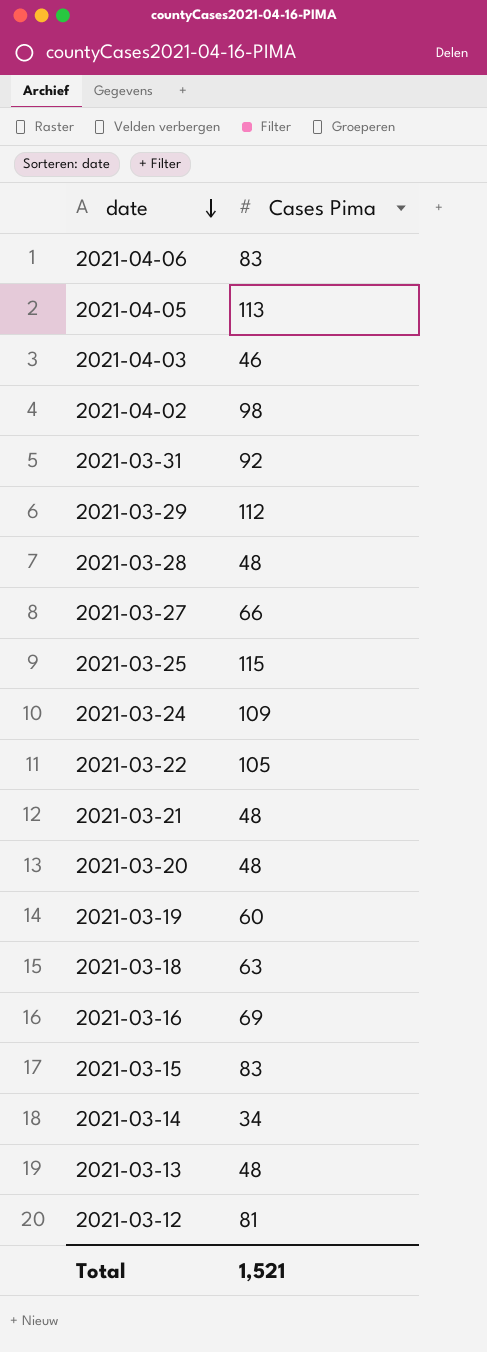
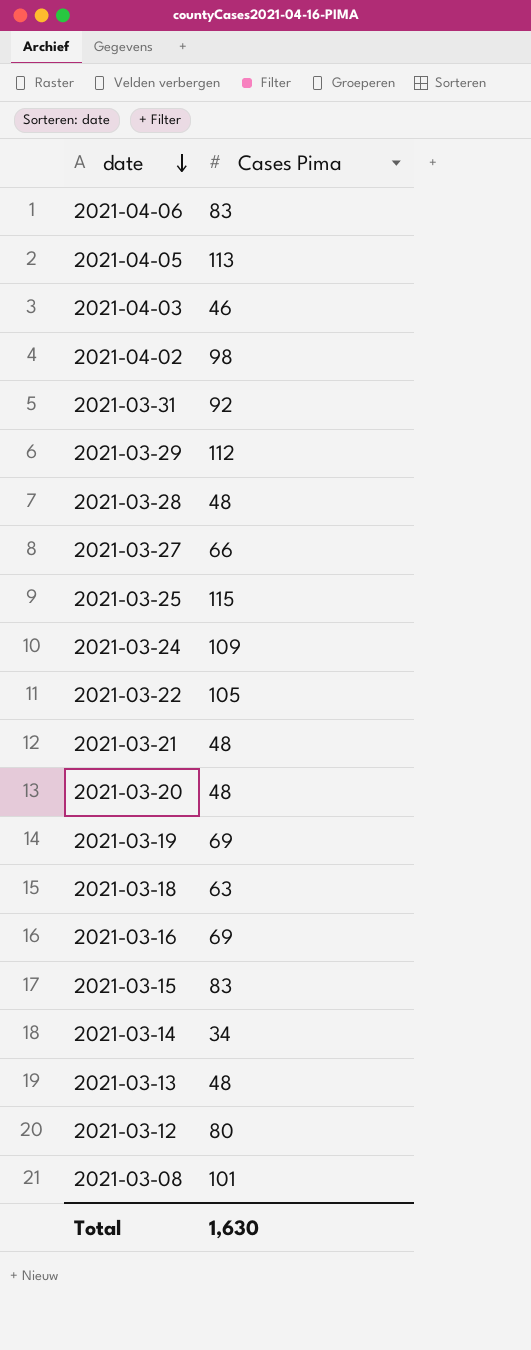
2021-03-19 | Cases Pima: 60 -> 69
2021-03-12 | Cases Pima: 81 -> 80
row 2021-03-08: none -> 101
Total | Cases Pima: 1,521 -> 1,630

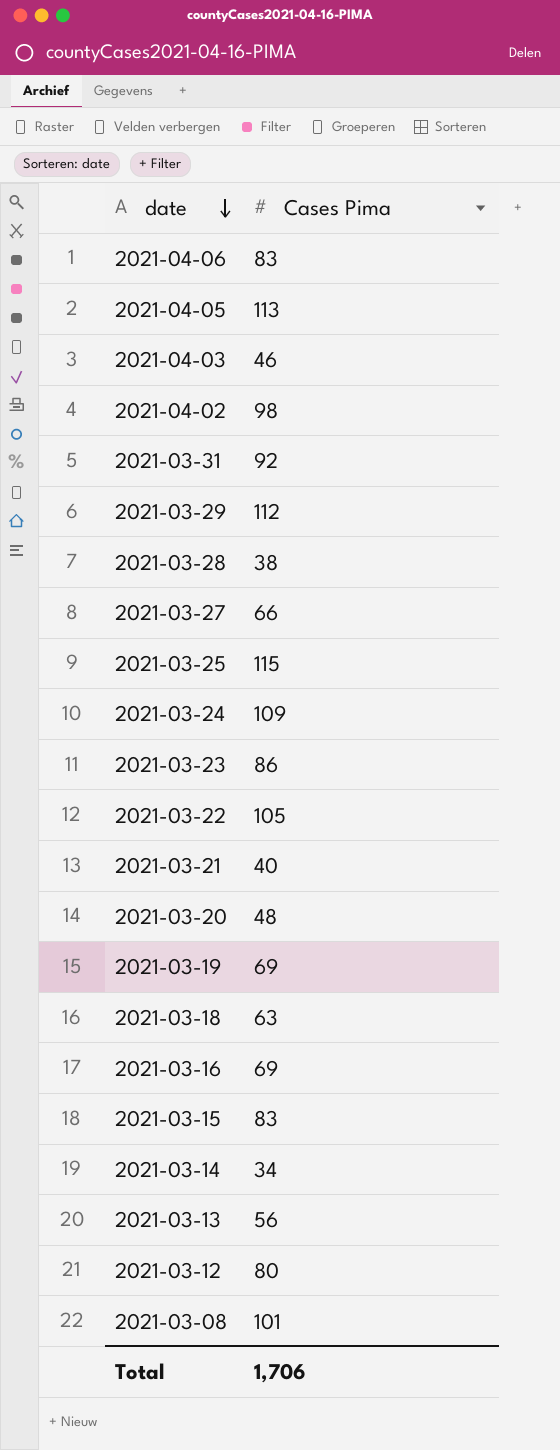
2021-03-28 | Cases Pima: 48 -> 38
row 2021-03-23: none -> 86
2021-03-21 | Cases Pima: 48 -> 40
2021-03-13 | Cases Pima: 48 -> 56
Total | Cases Pima: 1,630 -> 1,706

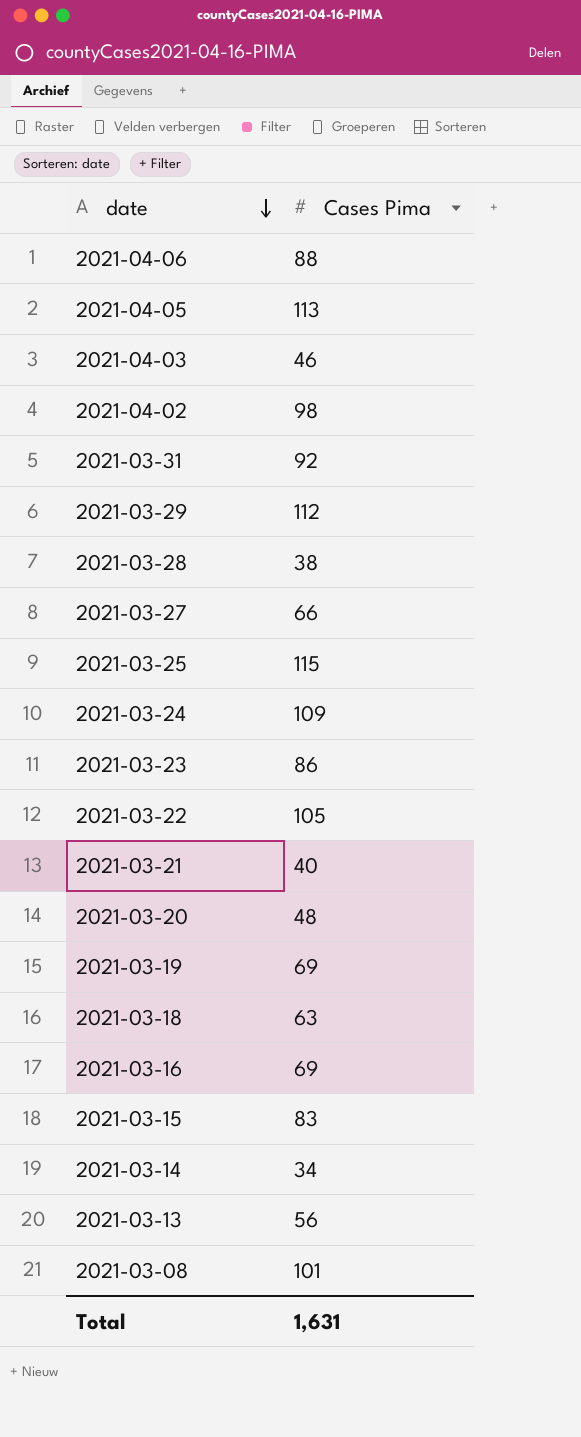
row 2021-03-12: 80 -> none
2021-04-06 | Cases Pima: 83 -> 88
Total | Cases Pima: 1,706 -> 1,631

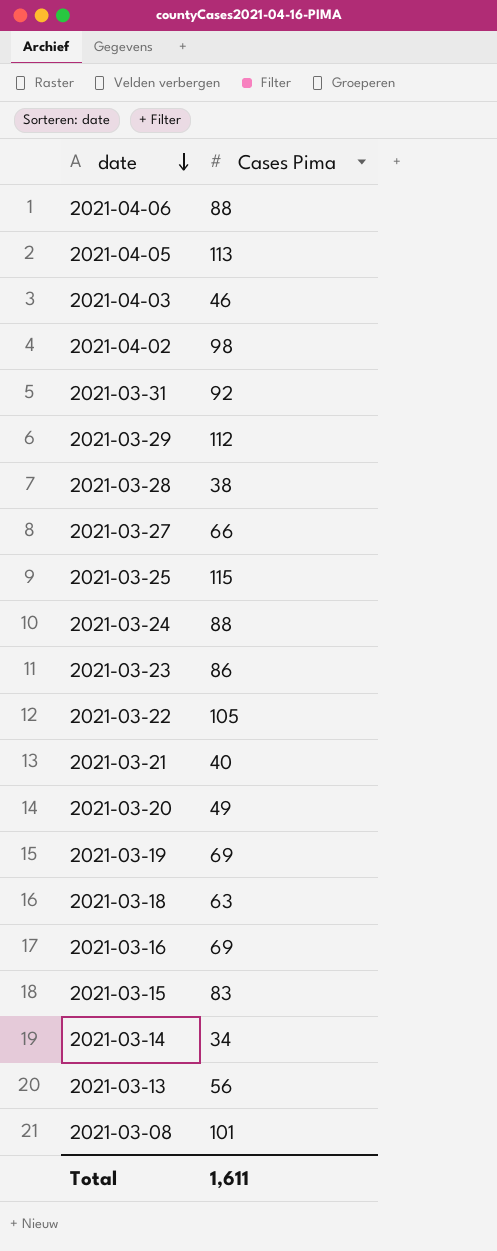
2021-03-24 | Cases Pima: 109 -> 88
2021-03-20 | Cases Pima: 48 -> 49
Total | Cases Pima: 1,631 -> 1,611

